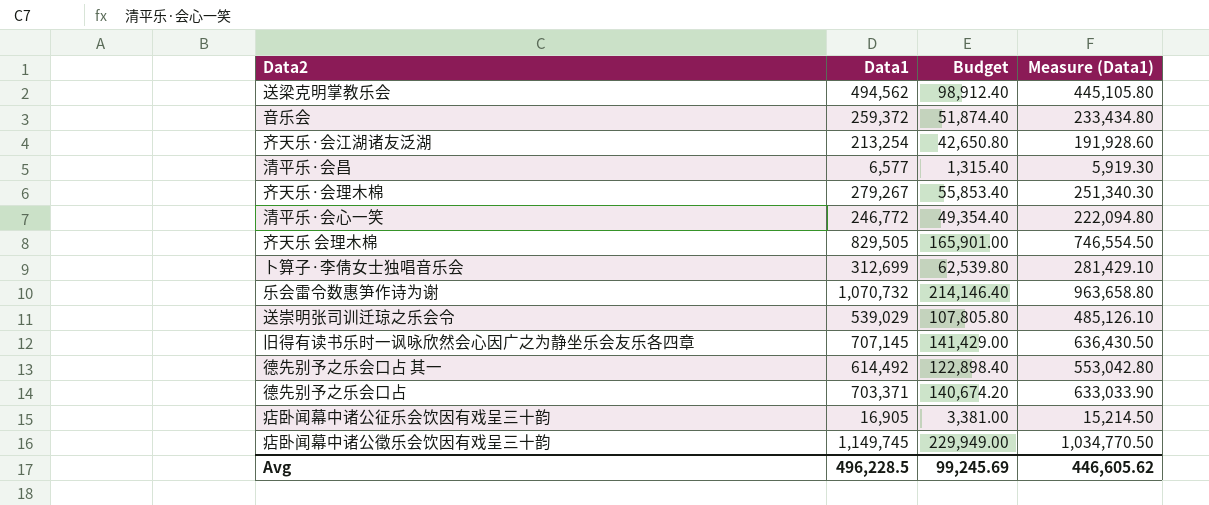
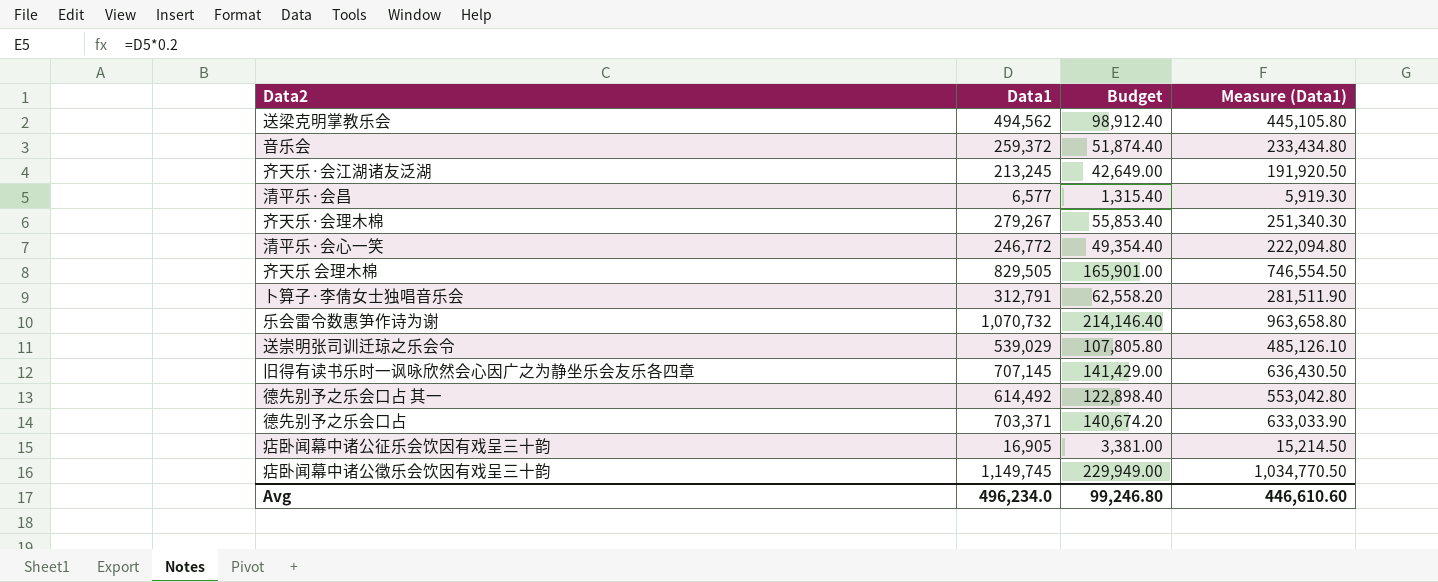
齐天乐·会江湖诸友泛湖 | Data1: 213,254 -> 213,245
齐天乐·会江湖诸友泛湖 | Budget: 42,650.80 -> 42,649.00
齐天乐·会江湖诸友泛湖 | Measure (Data1): 191,928.60 -> 191,920.50
卜算子·李倩女士独唱音乐会 | Data1: 312,699 -> 312,791
卜算子·李倩女士独唱音乐会 | Budget: 62,539.80 -> 62,558.20
卜算子·李倩女士独唱音乐会 | Measure (Data1): 281,429.10 -> 281,511.90
Avg | Data1: 496,228.5 -> 496,234.0
Avg | Budget: 99,245.69 -> 99,246.80
Avg | Measure (Data1): 446,605.62 -> 446,610.60

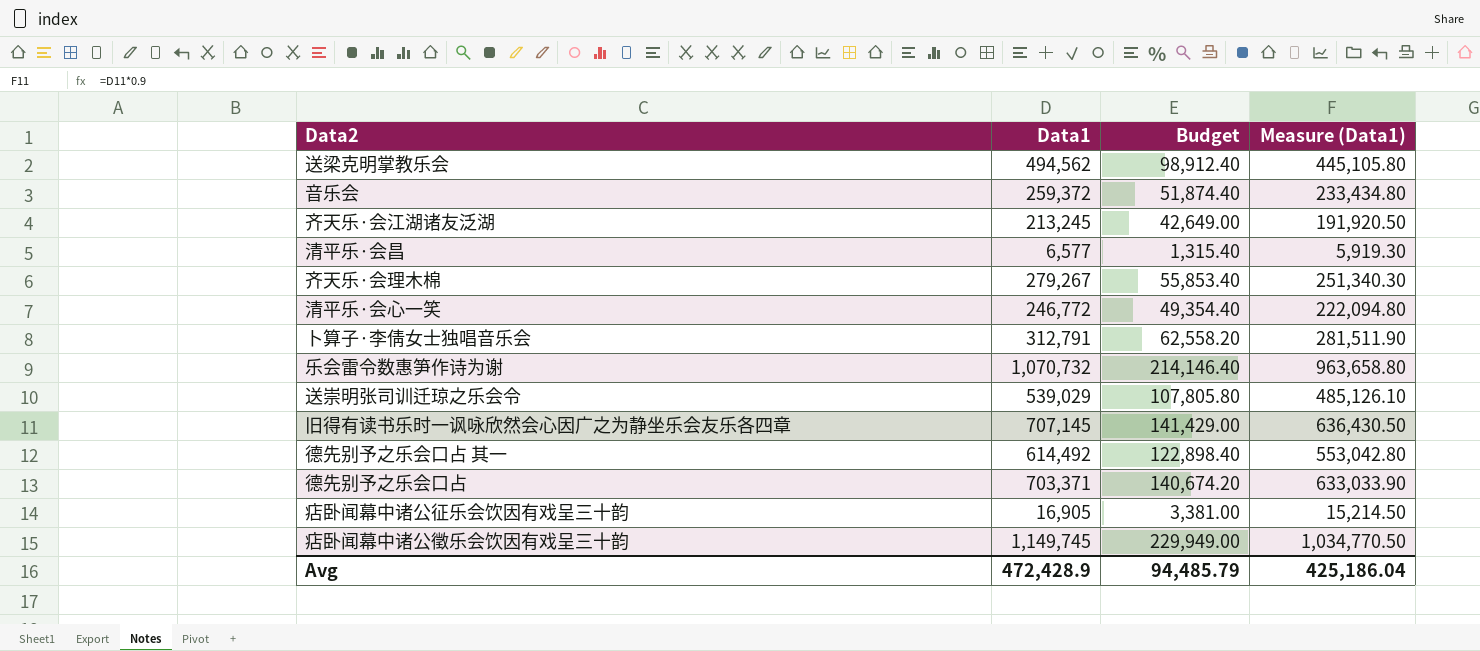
row 齐天乐 会理木棉: 829,505 | 165,901.00 | 746,554.50 -> none
Avg | Data1: 496,234.0 -> 472,428.9
Avg | Budget: 99,246.80 -> 94,485.79
Avg | Measure (Data1): 446,610.60 -> 425,186.04

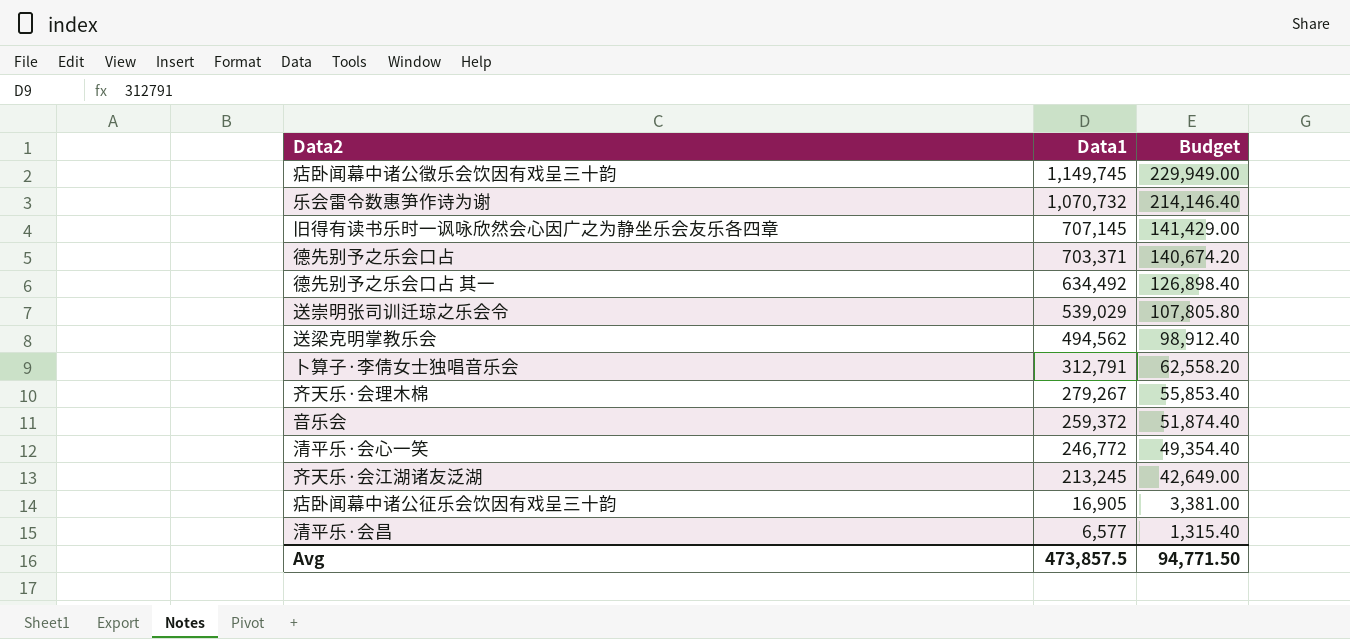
row order: none -> Data1 descending
column Measure (Data1) | formula: [Data1] * 0.9 -> none
德先别予之乐会口占 其一 | Data1: 614,492 -> 634,492
德先别予之乐会口占 其一 | Budget: 122,898.40 -> 126,898.40
Avg | Data1: 472,428.9 -> 473,857.5
Avg | Budget: 94,485.79 -> 94,771.50

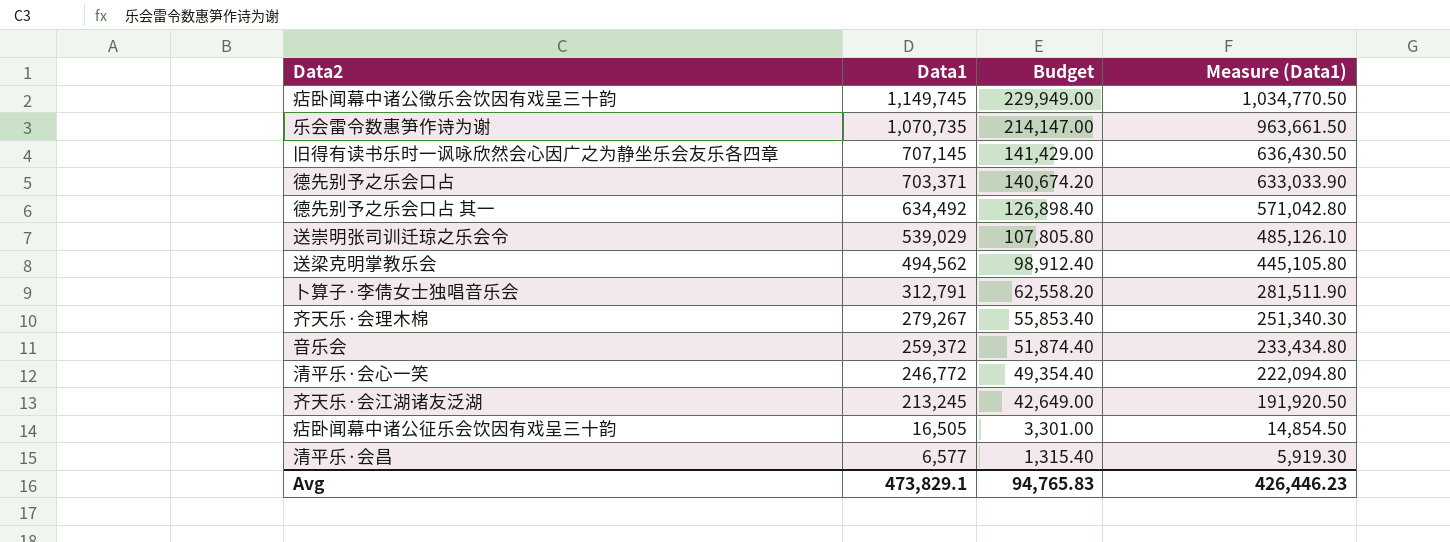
column Measure (Data1) | formula: none -> [Data1] * 0.9
乐会雷令数惠笋作诗为谢 | Data1: 1,070,732 -> 1,070,735
乐会雷令数惠笋作诗为谢 | Budget: 214,146.40 -> 214,147.00
痁卧闻幕中诸公征乐会饮因有戏呈三十韵 | Data1: 16,905 -> 16,505
痁卧闻幕中诸公征乐会饮因有戏呈三十韵 | Budget: 3,381.00 -> 3,301.00
Avg | Data1: 473,857.5 -> 473,829.1
Avg | Budget: 94,771.50 -> 94,765.83

